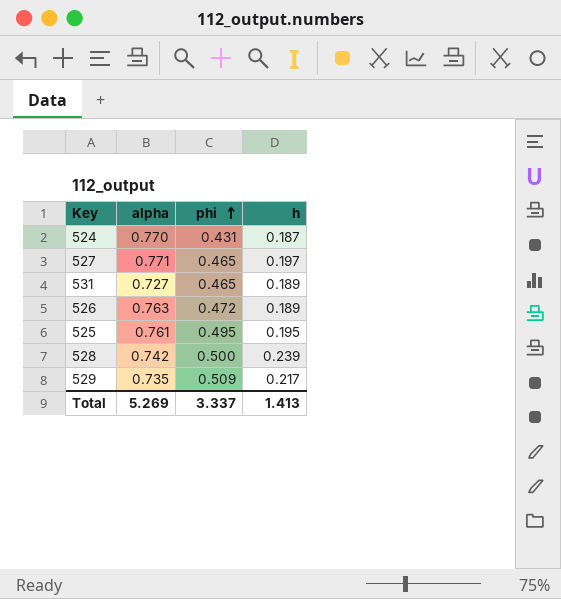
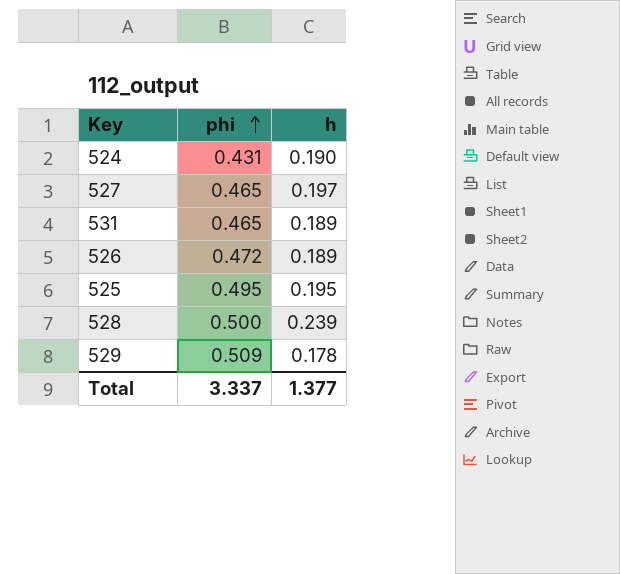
column alpha | position: 2 -> none
524 | h: 0.187 -> 0.190
529 | h: 0.217 -> 0.178
Total | h: 1.413 -> 1.377

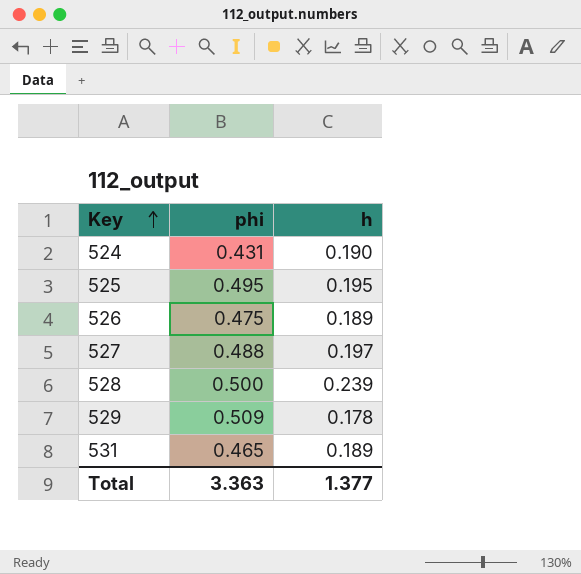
row order: phi ascending -> Key ascending
526 | phi: 0.472 -> 0.475
527 | phi: 0.465 -> 0.488
Total | phi: 3.337 -> 3.363

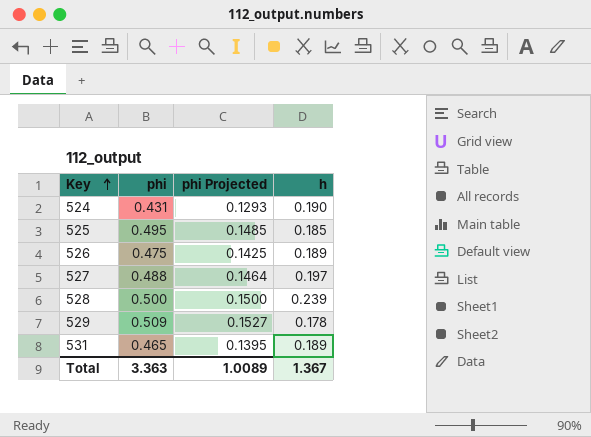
column phi Projected | formula: none -> [phi] * 0.3
525 | h: 0.195 -> 0.185
Total | h: 1.377 -> 1.367

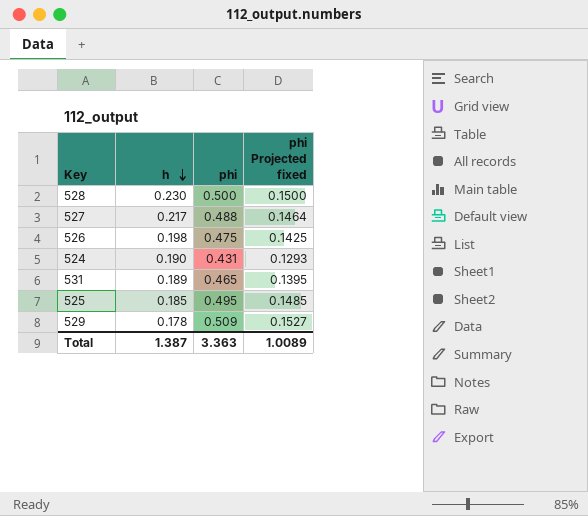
row order: Key ascending -> h descending
column h | position: 4 -> 2
column name: phi Projected -> phi Projected fixed
528 | h: 0.239 -> 0.230
527 | h: 0.197 -> 0.217
526 | h: 0.189 -> 0.198
Total | h: 1.367 -> 1.387

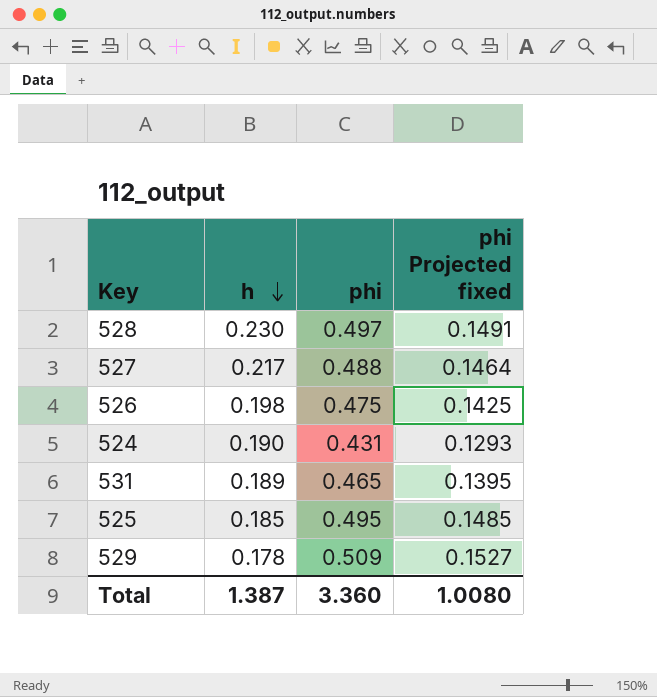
528 | phi: 0.500 -> 0.497
528 | phi Projected fixed: 0.1500 -> 0.1491
Total | phi: 3.363 -> 3.360
Total | phi Projected fixed: 1.0089 -> 1.0080

